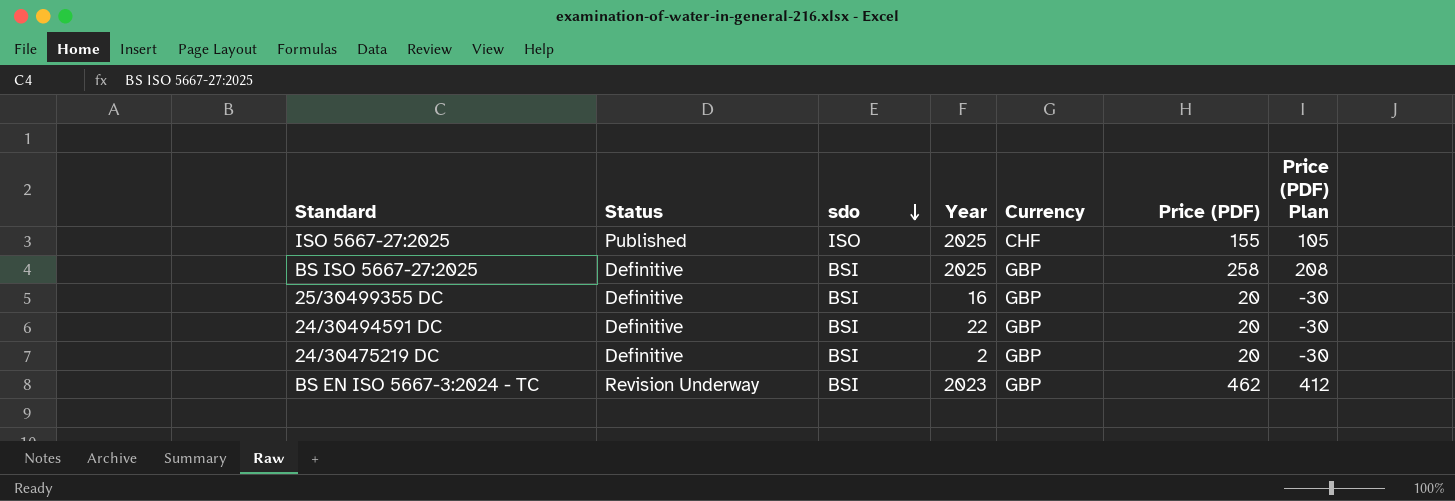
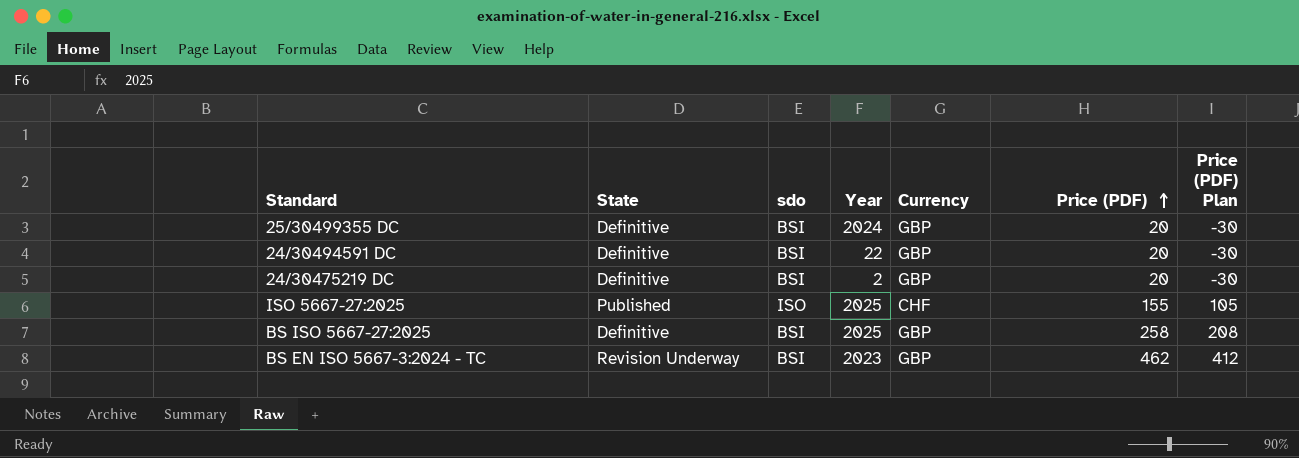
row order: sdo descending -> Price (PDF) ascending
column name: Status -> State
25/30499355 DC | Year: 16 -> 2024

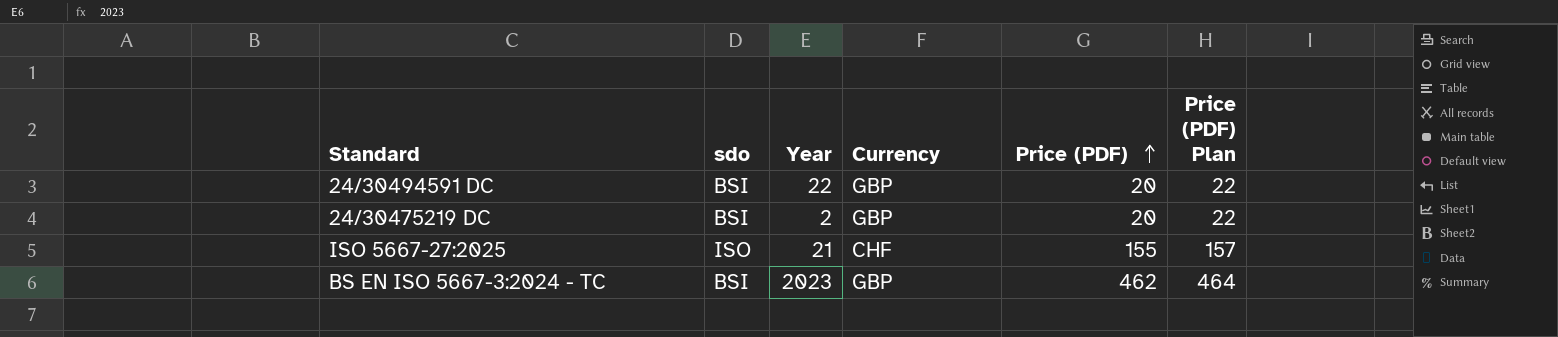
column State | position: 2 -> none
column Price (PDF) Plan | formula: [Price (PDF)] - 50 -> [Price (PDF)] + 2
row 25/30499355 DC: Definitive | BSI | 2024 | GBP | 20 | -30 -> none
row BS ISO 5667-27:2025: Definitive | BSI | 2025 | GBP | 258 | 208 -> none
ISO 5667-27:2025 | Year: 2025 -> 21

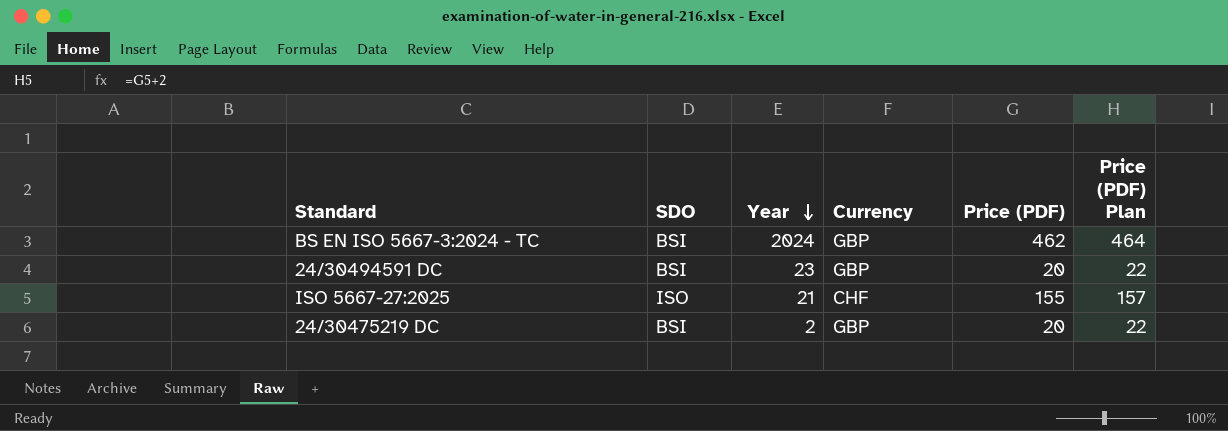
row order: Price (PDF) ascending -> Year descending
column name: sdo -> SDO
BS EN ISO 5667-3:2024 - TC | Year: 2023 -> 2024
24/30494591 DC | Year: 22 -> 23

